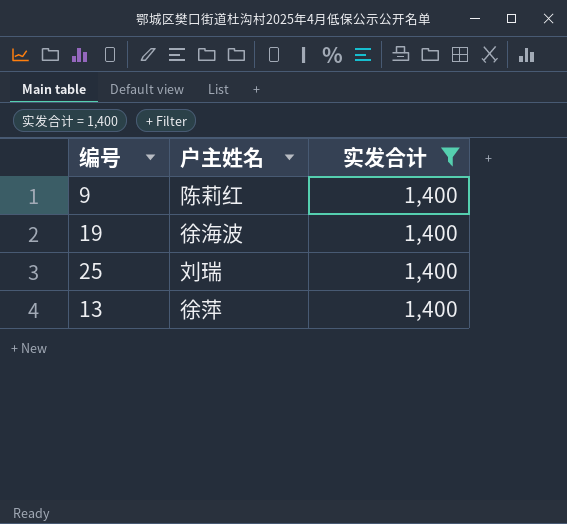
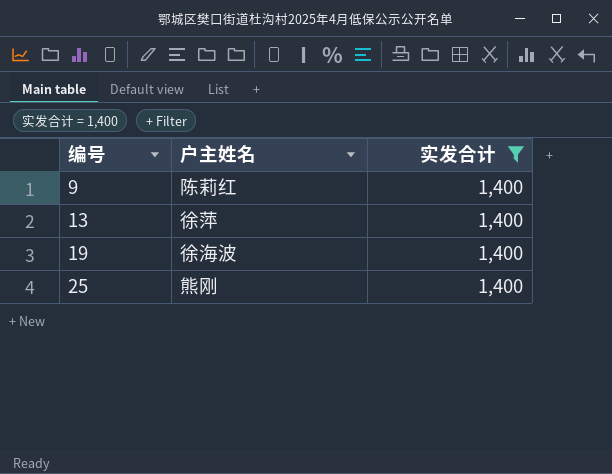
row order: none -> 编号 ascending
25 | 户主姓名: 刘瑞 -> 熊刚

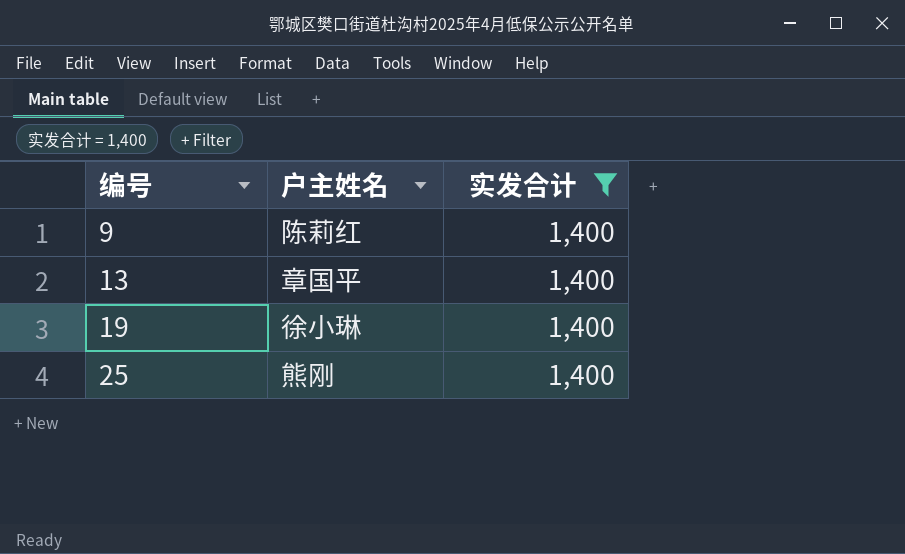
13 | 户主姓名: 徐萍 -> 章国平
19 | 户主姓名: 徐海波 -> 徐小琳

